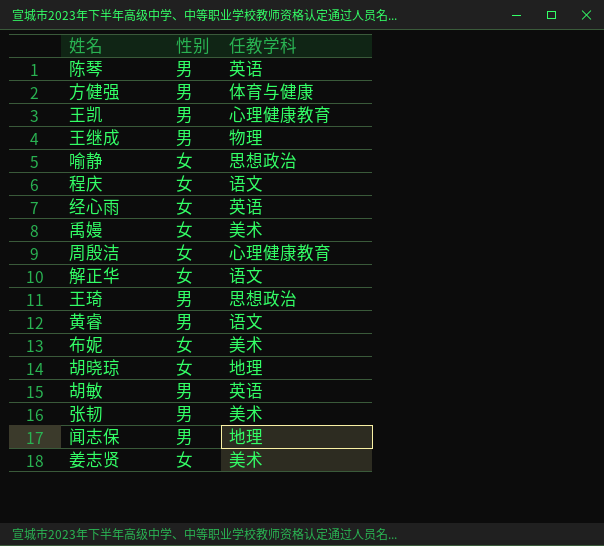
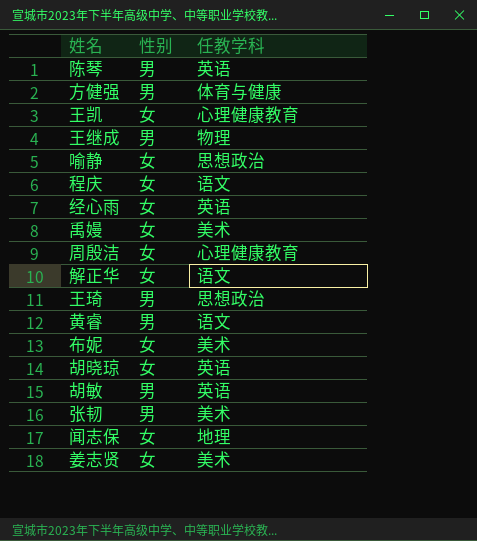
王凯 | 性别: 男 -> 女
胡晓琼 | 任教学科: 地理 -> 英语
闻志保 | 性别: 男 -> 女

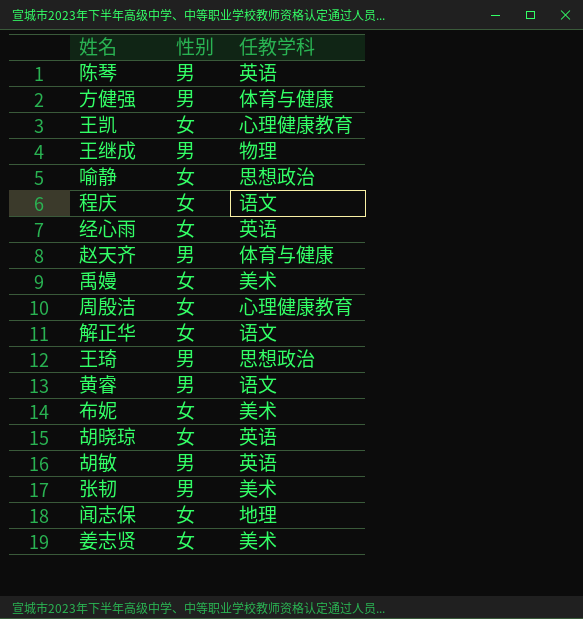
row 赵天齐: none -> 男 | 体育与健康

